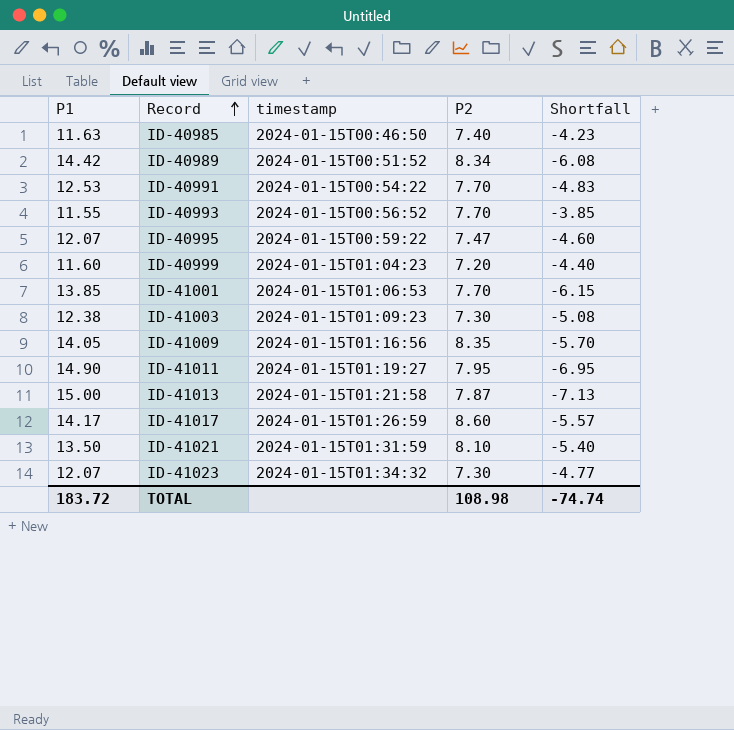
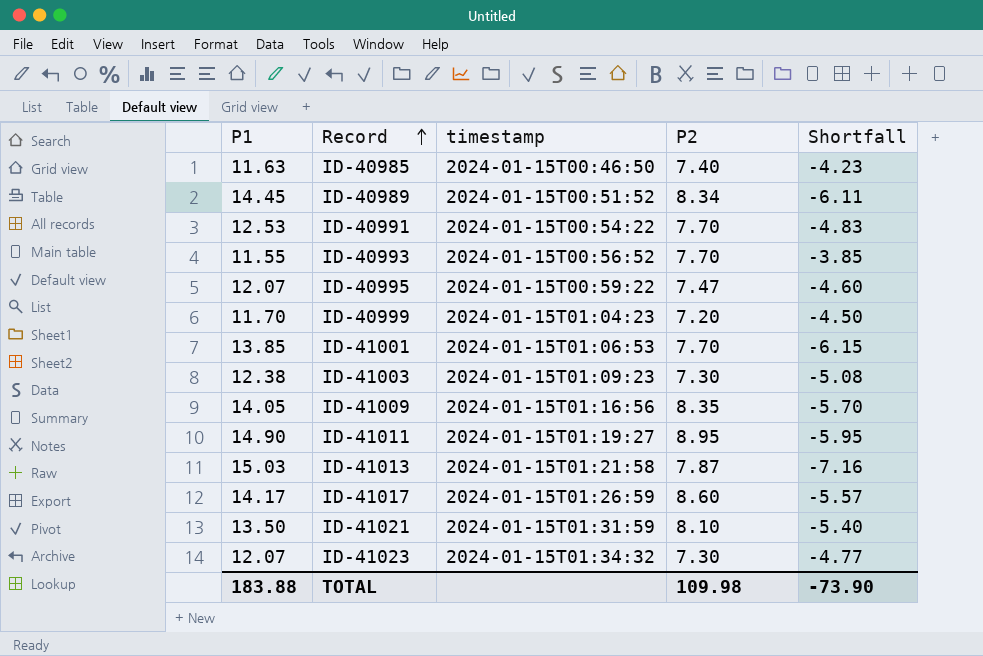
ID-40989 | P1: 14.42 -> 14.45
ID-40989 | Shortfall: -6.08 -> -6.11
ID-40999 | P1: 11.60 -> 11.70
ID-40999 | Shortfall: -4.40 -> -4.50
ID-41011 | P2: 7.95 -> 8.95
ID-41011 | Shortfall: -6.95 -> -5.95
ID-41013 | P1: 15.00 -> 15.03
ID-41013 | Shortfall: -7.13 -> -7.16
TOTAL | P1: 183.72 -> 183.88
TOTAL | P2: 108.98 -> 109.98
TOTAL | Shortfall: -74.74 -> -73.90

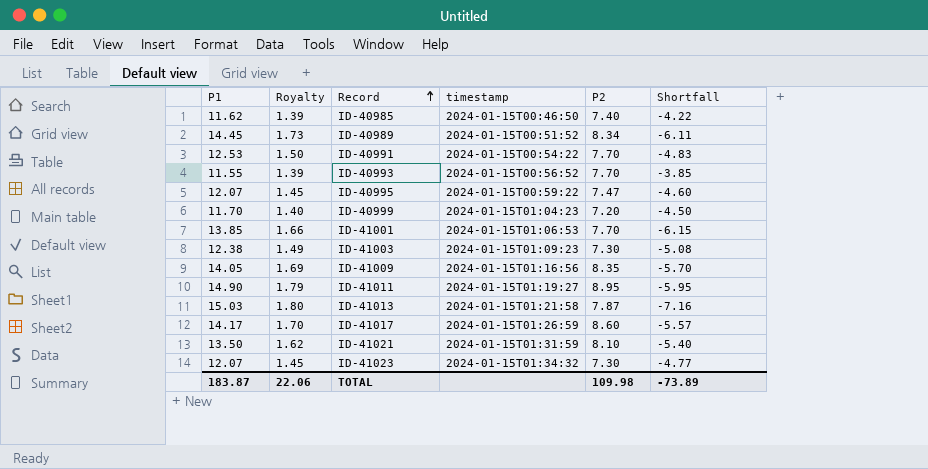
column Royalty | formula: none -> [P1] * 0.12
ID-40985 | P1: 11.63 -> 11.62
ID-40985 | Shortfall: -4.23 -> -4.22
TOTAL | P1: 183.88 -> 183.87
TOTAL | Shortfall: -73.90 -> -73.89

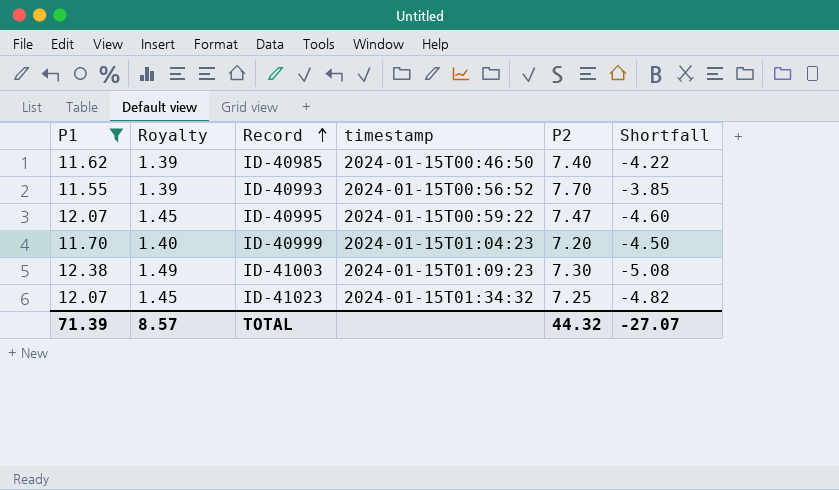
filter: none -> P1 <= 12.38
ID-41023 | P2: 7.30 -> 7.25
ID-41023 | Shortfall: -4.77 -> -4.82
TOTAL | P1: 183.87 -> 71.39
TOTAL | Royalty: 22.06 -> 8.57
TOTAL | P2: 109.98 -> 44.32
TOTAL | Shortfall: -73.89 -> -27.07

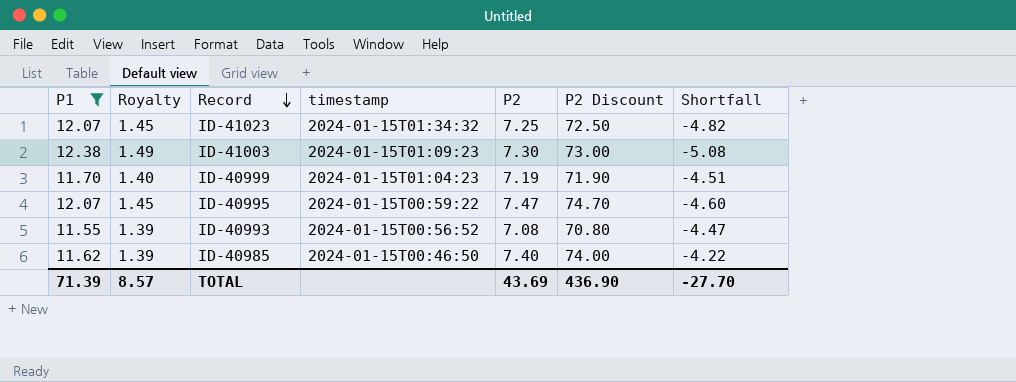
row order: Record ascending -> Record descending
column P2 Discount | formula: none -> [P2] * 10
ID-40999 | P2: 7.20 -> 7.19
ID-40999 | Shortfall: -4.50 -> -4.51
ID-40993 | P2: 7.70 -> 7.08
ID-40993 | Shortfall: -3.85 -> -4.47
TOTAL | P2: 44.32 -> 43.69
TOTAL | Shortfall: -27.07 -> -27.70

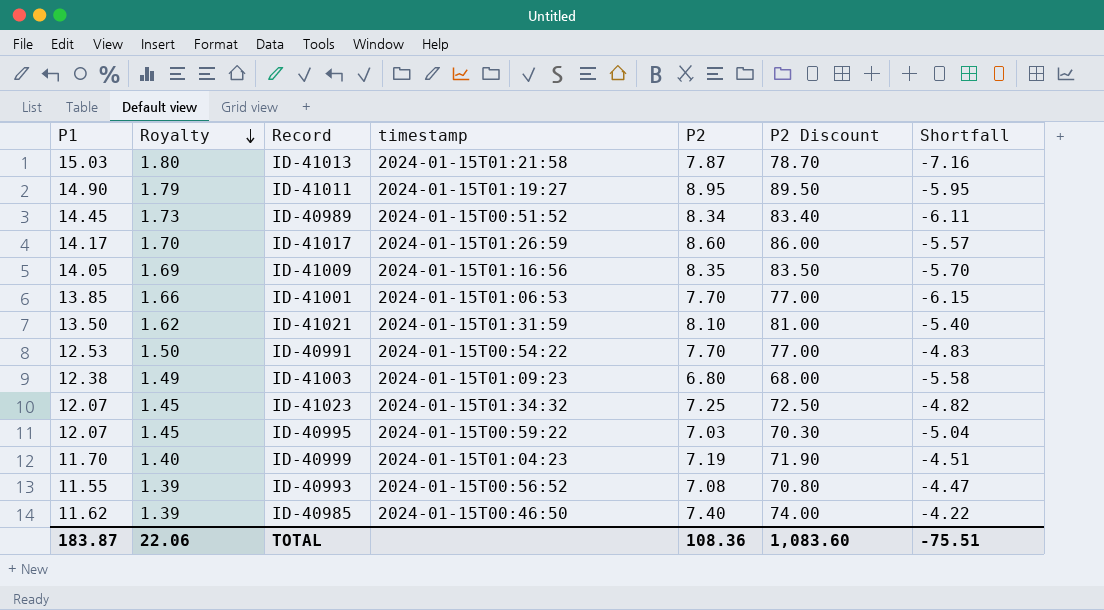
filter: P1 <= 12.38 -> none
row order: Record descending -> Royalty descending
ID-41003 | P2: 7.30 -> 6.80
ID-41003 | P2 Discount: 73.00 -> 68.00
ID-41003 | Shortfall: -5.08 -> -5.58
ID-40995 | P2: 7.47 -> 7.03
ID-40995 | P2 Discount: 74.70 -> 70.30
ID-40995 | Shortfall: -4.60 -> -5.04
TOTAL | P1: 71.39 -> 183.87
TOTAL | Royalty: 8.57 -> 22.06
TOTAL | P2: 43.69 -> 108.36
TOTAL | P2 Discount: 436.90 -> 1,083.60
TOTAL | Shortfall: -27.70 -> -75.51

